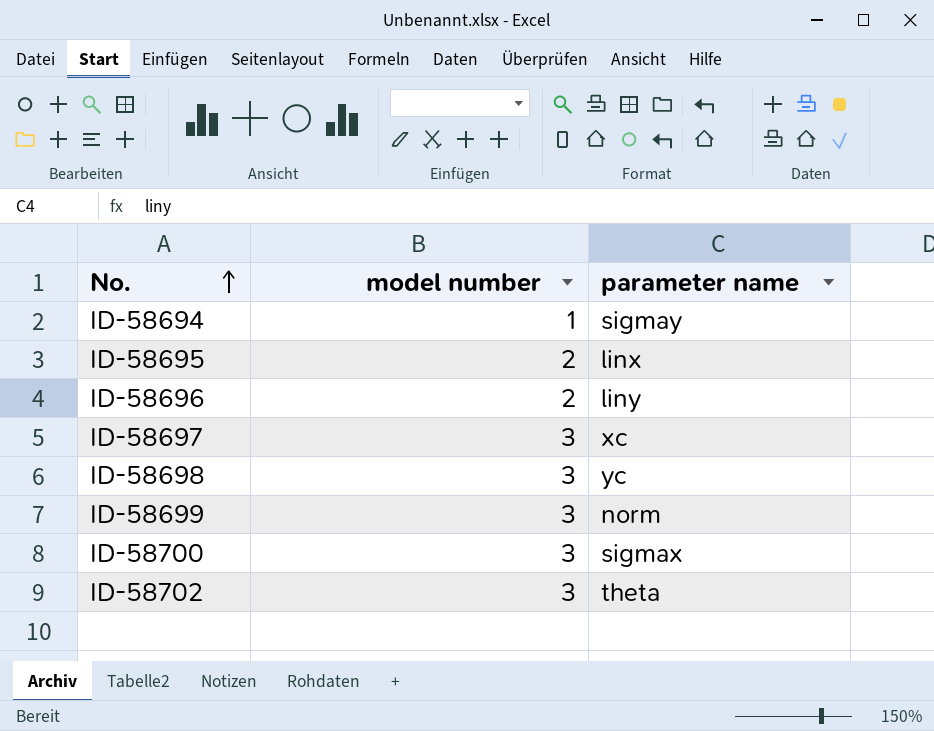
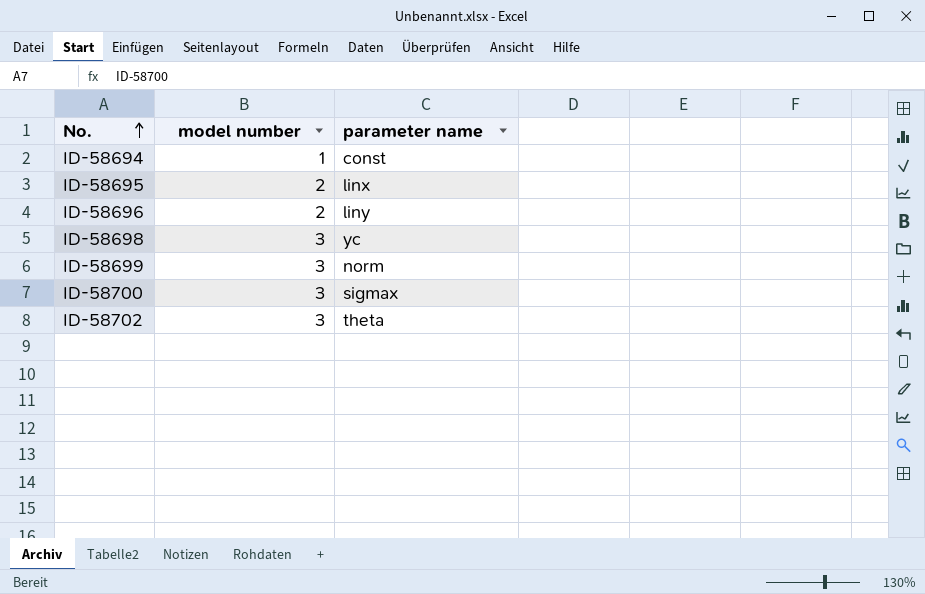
row ID-58697: 3 | xc -> none
ID-58694 | parameter name: sigmay -> const

